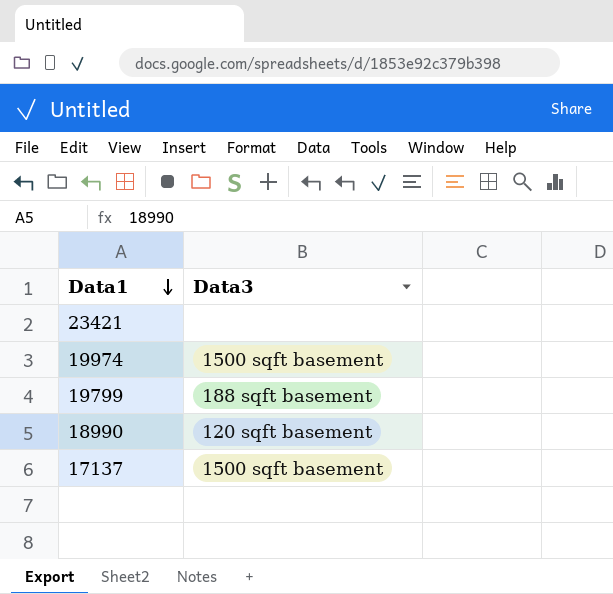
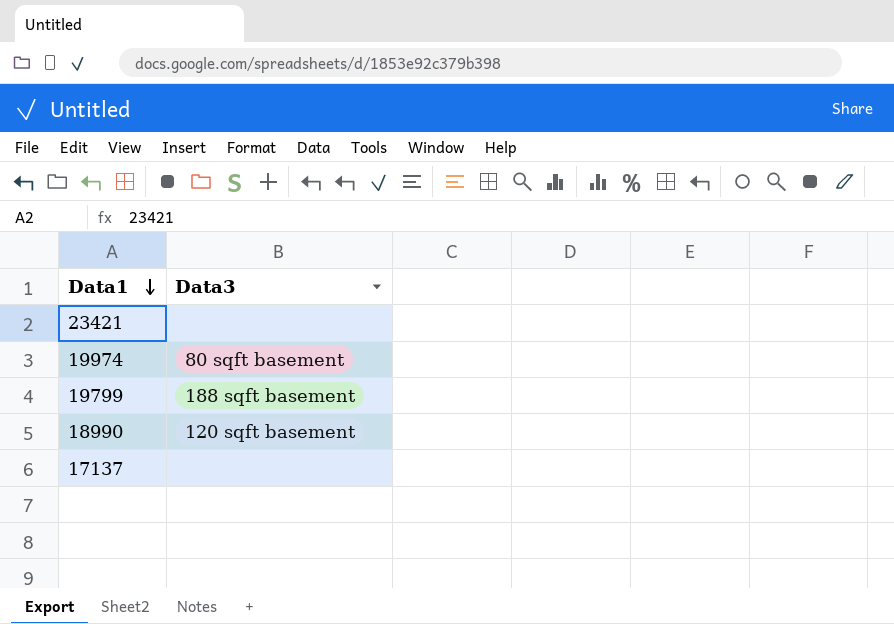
19974 | Data3: 1500 sqft basement -> 80 sqft basement
17137 | Data3: 1500 sqft basement -> none

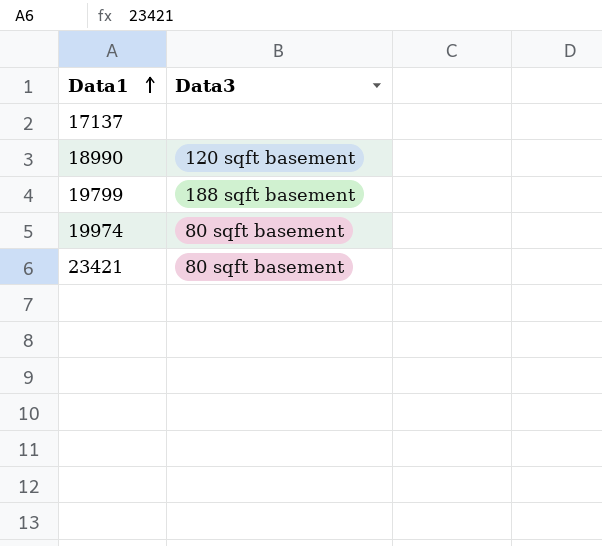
row order: Data1 descending -> Data1 ascending
23421 | Data3: none -> 80 sqft basement

